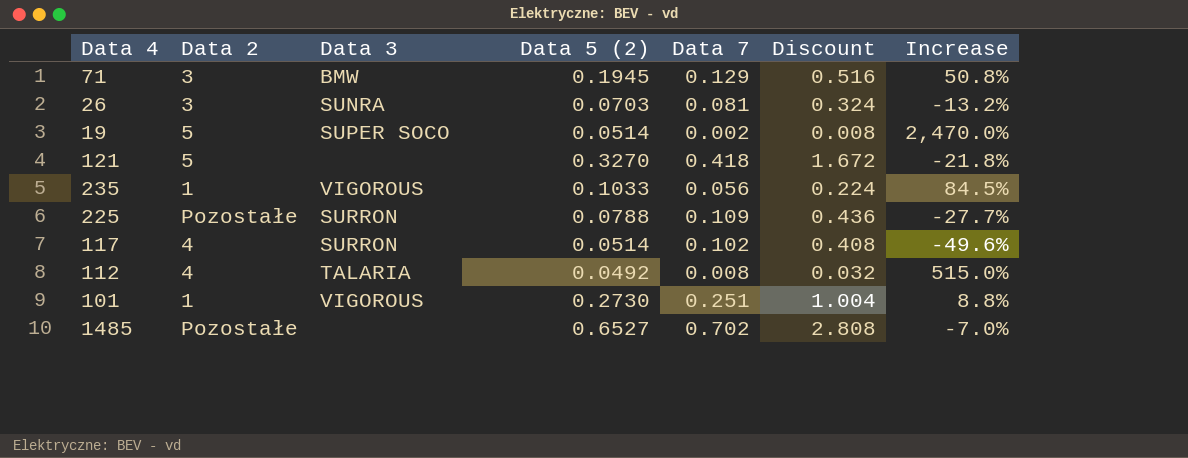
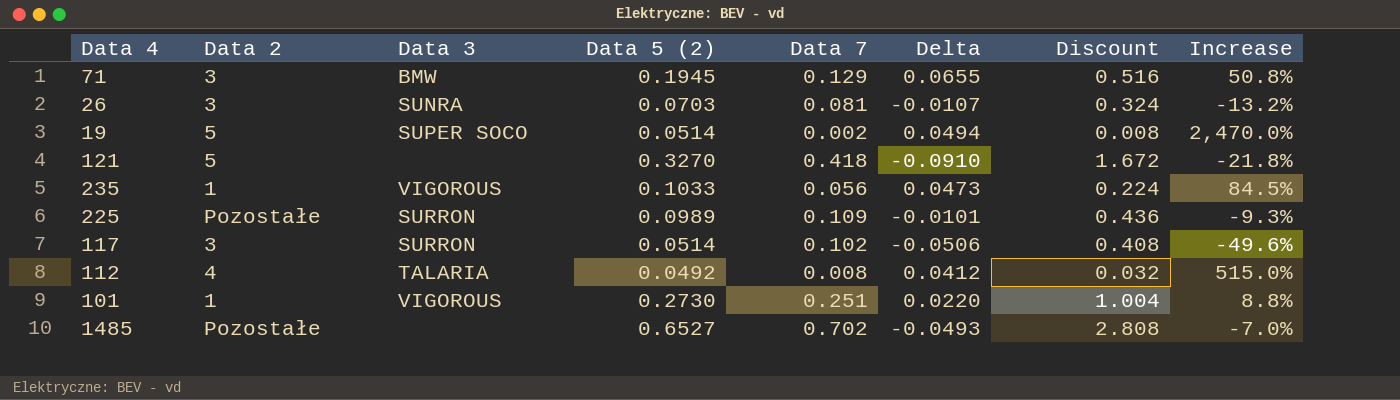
column Delta | formula: none -> [Data 5 (2)] - [Data 7]
225 | Data 5 (2): 0.0788 -> 0.0989
225 | Increase: -27.7% -> -9.3%
117 | Data 2: 4 -> 3

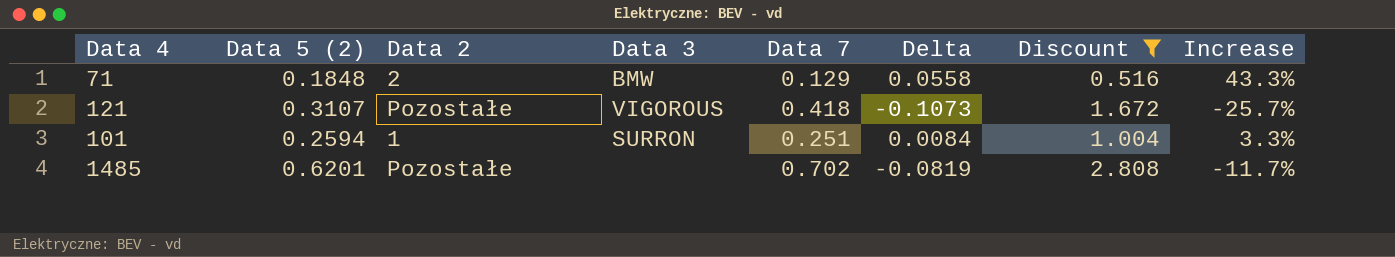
filter: none -> Discount >= 0.516
column Data 5 (2) | position: 4 -> 2
71 | Data 5 (2): 0.1945 -> 0.1848
71 | Data 2: 3 -> 2
71 | Delta: 0.0655 -> 0.0558
71 | Increase: 50.8% -> 43.3%
121 | Data 5 (2): 0.3270 -> 0.3107
121 | Data 2: 5 -> Pozostałe
121 | Data 3: none -> VIGOROUS
121 | Delta: -0.0910 -> -0.1073
121 | Increase: -21.8% -> -25.7%
101 | Data 5 (2): 0.2730 -> 0.2594
101 | Data 3: VIGOROUS -> SURRON
101 | Delta: 0.0220 -> 0.0084
101 | Increase: 8.8% -> 3.3%
1485 | Data 5 (2): 0.6527 -> 0.6201
1485 | Delta: -0.0493 -> -0.0819
1485 | Increase: -7.0% -> -11.7%

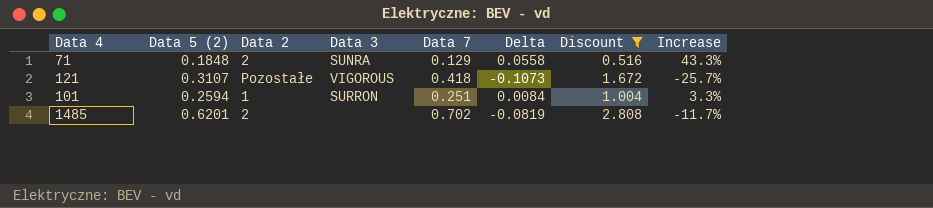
71 | Data 3: BMW -> SUNRA
1485 | Data 2: Pozostałe -> 2

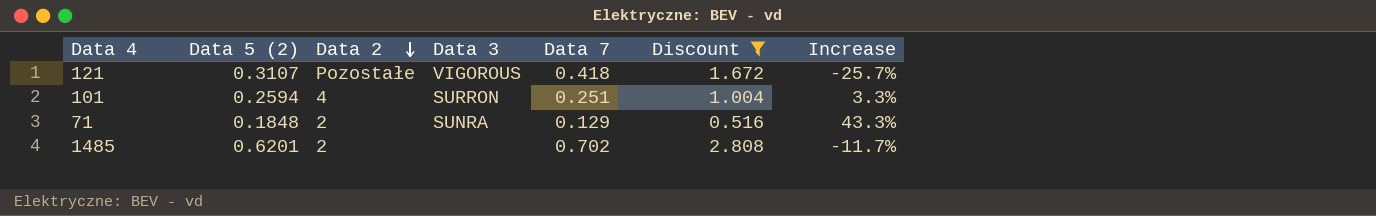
row order: none -> Data 2 descending
column Delta | formula: [Data 5 (2)] - [Data 7] -> none
101 | Data 2: 1 -> 4

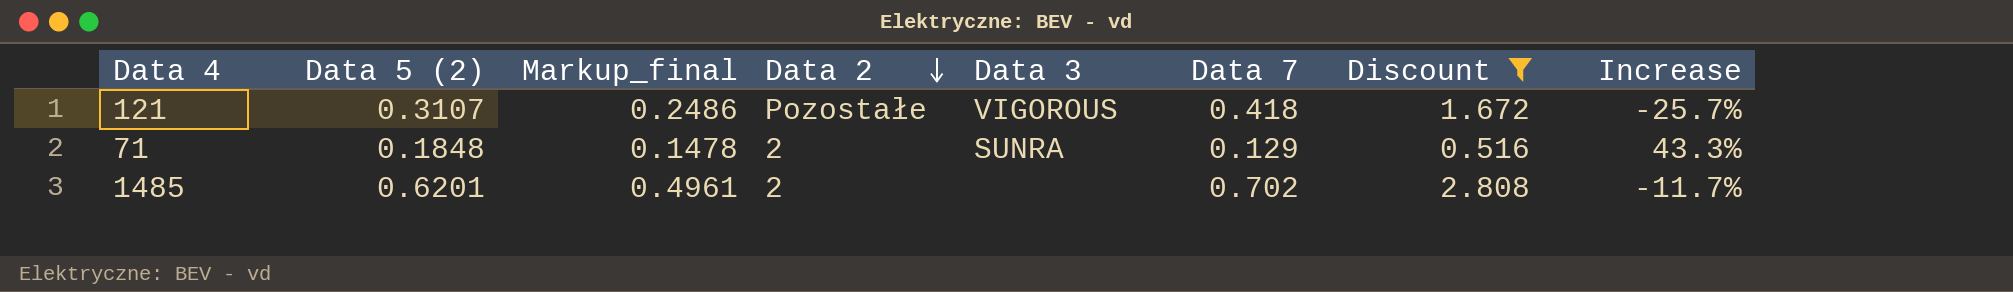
column Markup_final | formula: none -> [Data 5 (2)] * 0.8
row 101: 0.2594 | 4 | SURRON | 0.251 | 1.004 | 3.3% -> none

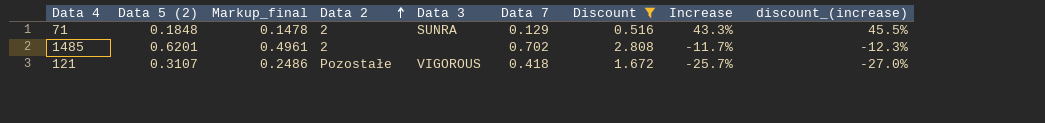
row order: Data 2 descending -> Data 2 ascending
column discount_(increase) | formula: none -> [Increase] * 1.05

